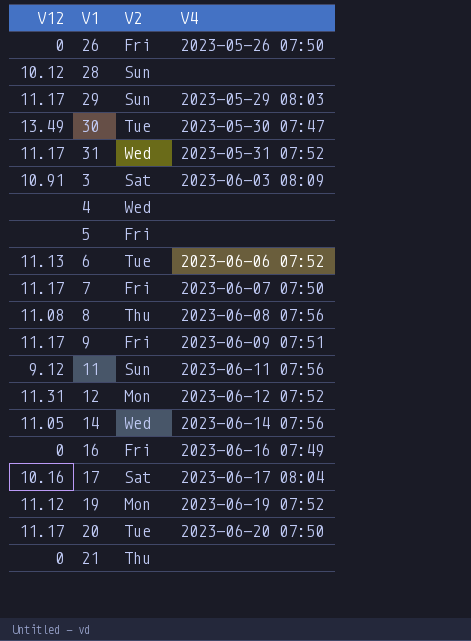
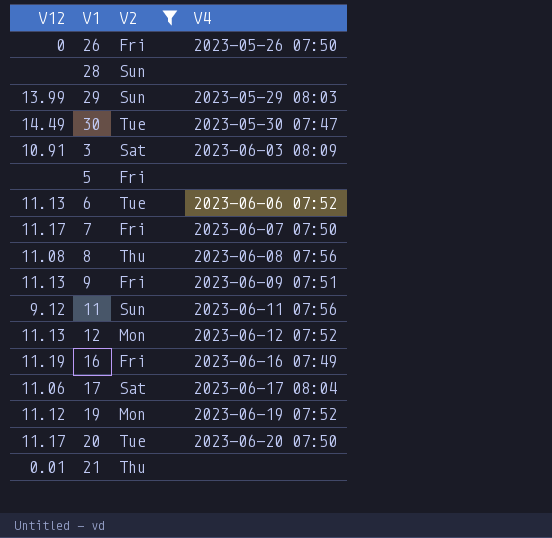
filter: none -> V2 != Wed
28 | V12: 10.12 -> none
29 | V12: 11.17 -> 13.99
30 | V12: 13.49 -> 14.49
9 | V12: 11.17 -> 11.13
12 | V12: 11.31 -> 11.13
16 | V12: 0 -> 11.19
17 | V12: 10.16 -> 11.06
21 | V12: 0 -> 0.01

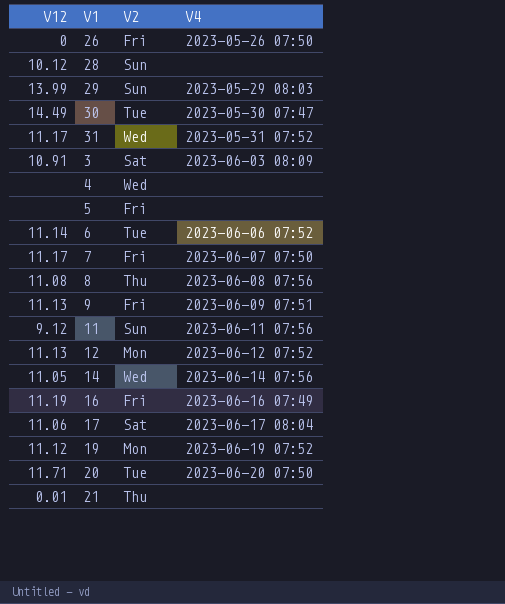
filter: V2 != Wed -> none
28 | V12: none -> 10.12
6 | V12: 11.13 -> 11.14
20 | V12: 11.17 -> 11.71

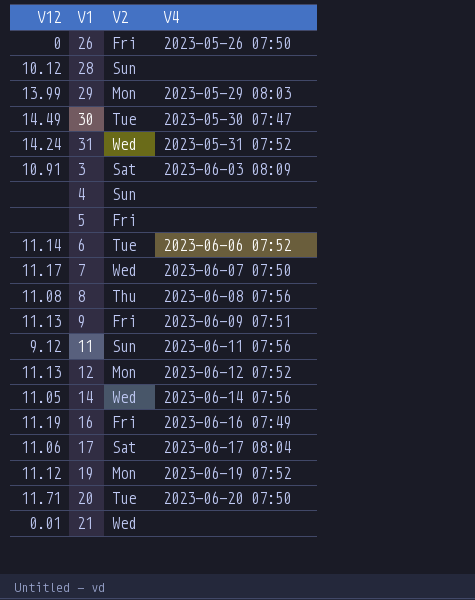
29 | V2: Sun -> Mon
31 | V12: 11.17 -> 14.24
4 | V2: Wed -> Sun
7 | V2: Fri -> Wed
21 | V2: Thu -> Wed

